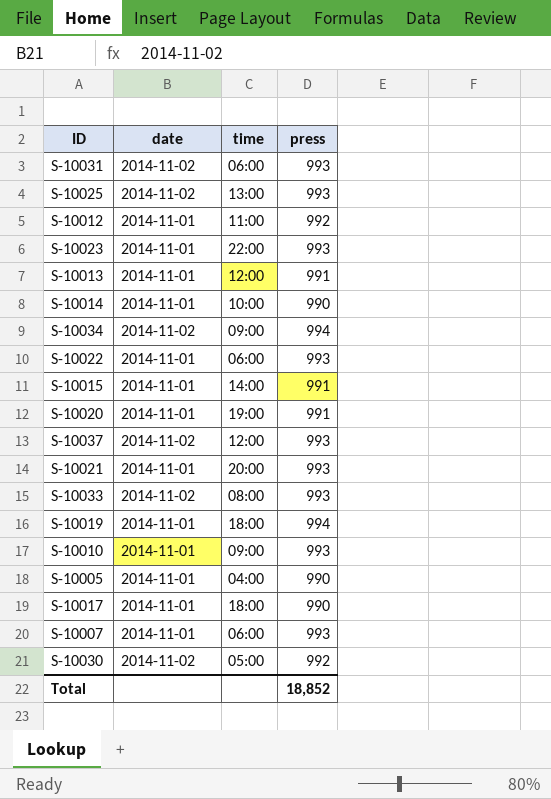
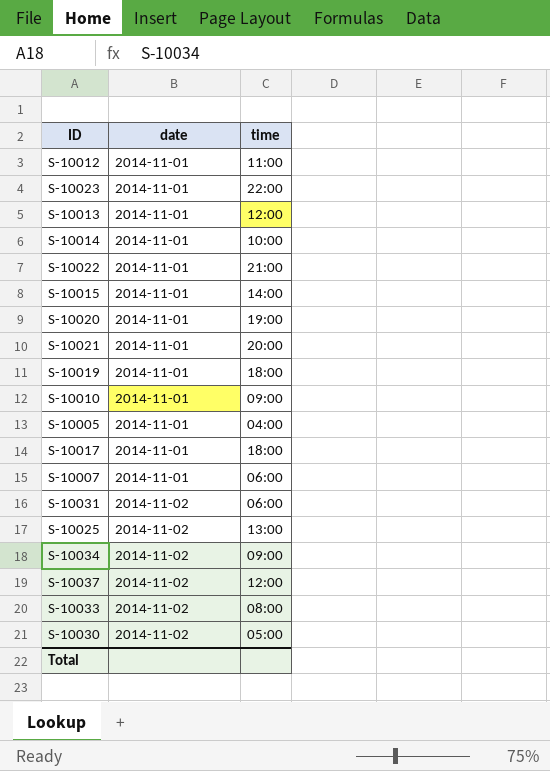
row order: none -> date ascending
column press | position: 4 -> none
S-10022 | time: 06:00 -> 21:00

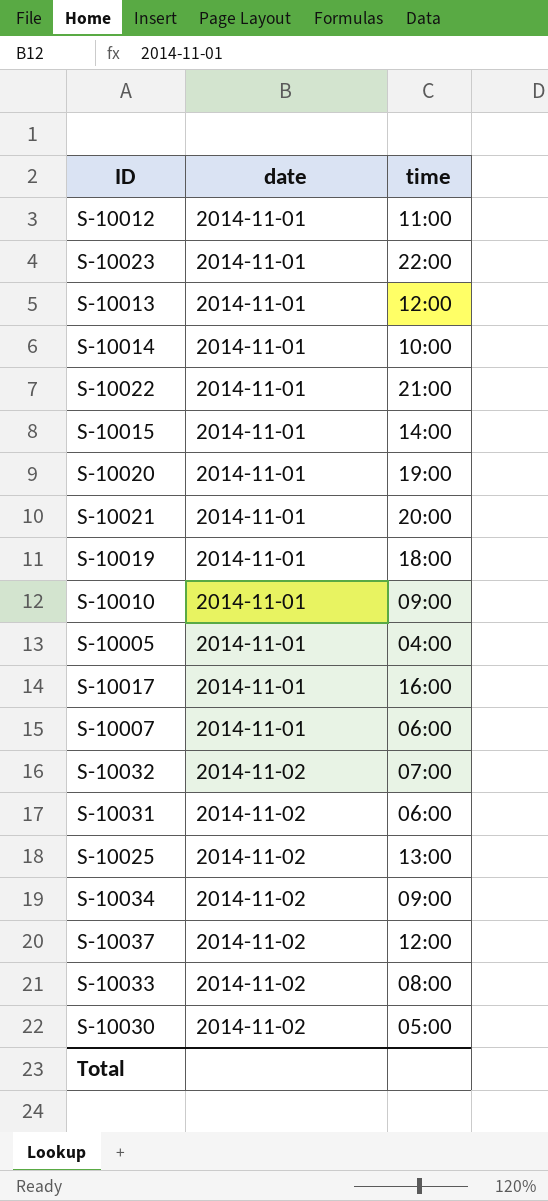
S-10017 | time: 18:00 -> 16:00
row S-10032: none -> 2014-11-02 | 07:00

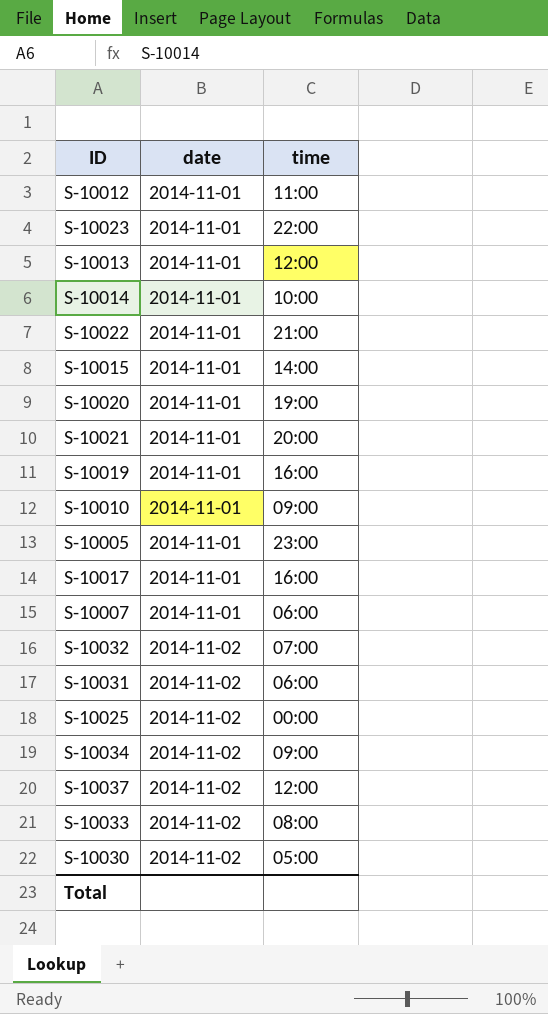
S-10019 | time: 18:00 -> 16:00
S-10005 | time: 04:00 -> 23:00
S-10025 | time: 13:00 -> 00:00

